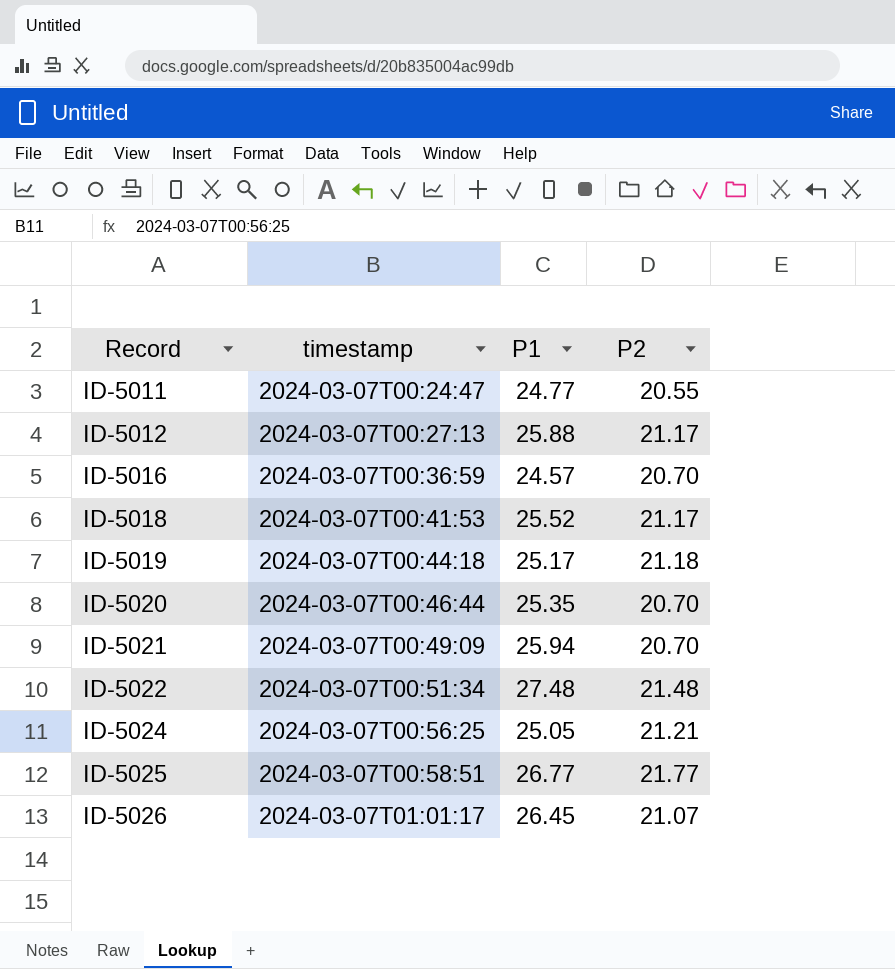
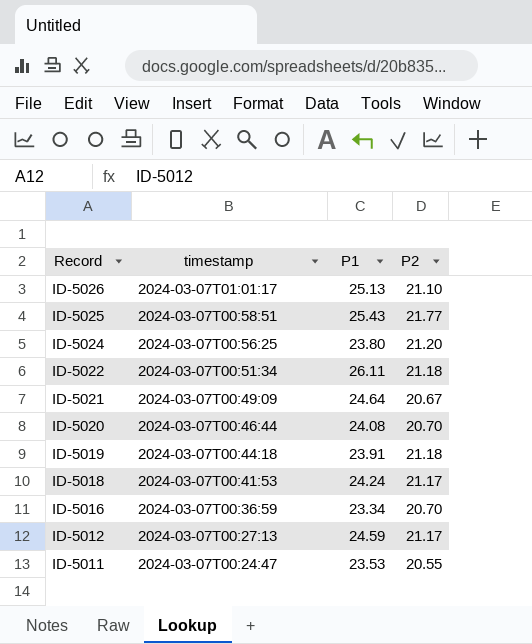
row order: Record ascending -> Record descending
ID-5026 | P1: 26.45 -> 25.13
ID-5026 | P2: 21.07 -> 21.10
ID-5025 | P1: 26.77 -> 25.43
ID-5024 | P1: 25.05 -> 23.80
ID-5024 | P2: 21.21 -> 21.20
ID-5022 | P1: 27.48 -> 26.11
ID-5022 | P2: 21.48 -> 21.18
ID-5021 | P1: 25.94 -> 24.64
ID-5021 | P2: 20.70 -> 20.67
ID-5020 | P1: 25.35 -> 24.08
ID-5019 | P1: 25.17 -> 23.91
ID-5018 | P1: 25.52 -> 24.24
ID-5016 | P1: 24.57 -> 23.34
ID-5012 | P1: 25.88 -> 24.59
ID-5011 | P1: 24.77 -> 23.53

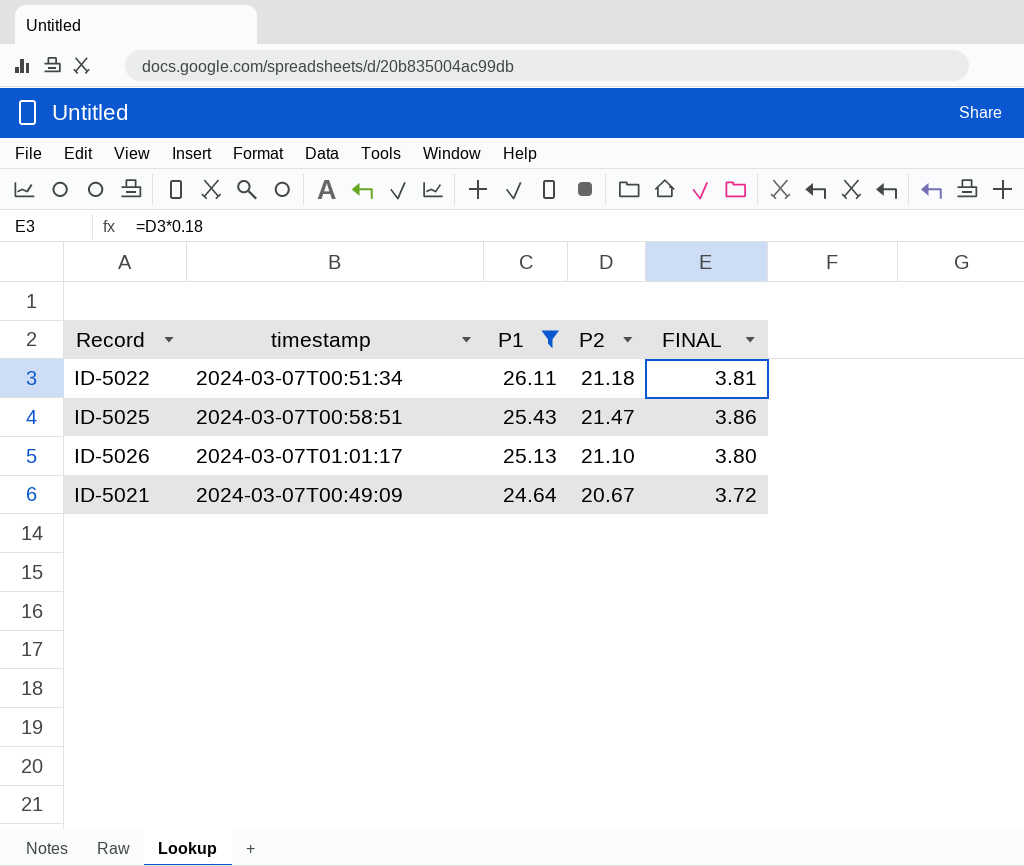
filter: none -> P1 >= 24.64
row order: Record descending -> P1 descending
column FINAL | formula: none -> [P2] * 0.18
ID-5025 | P2: 21.77 -> 21.47

